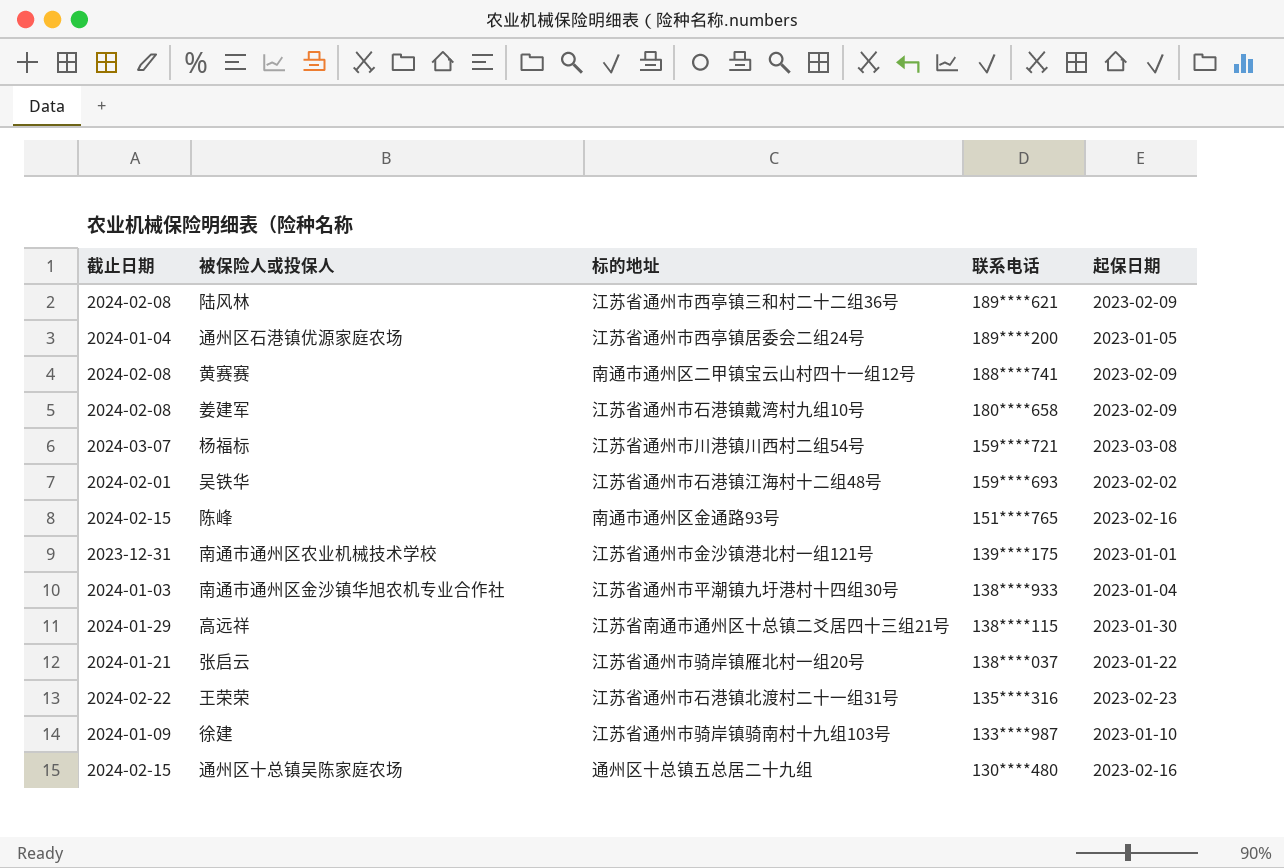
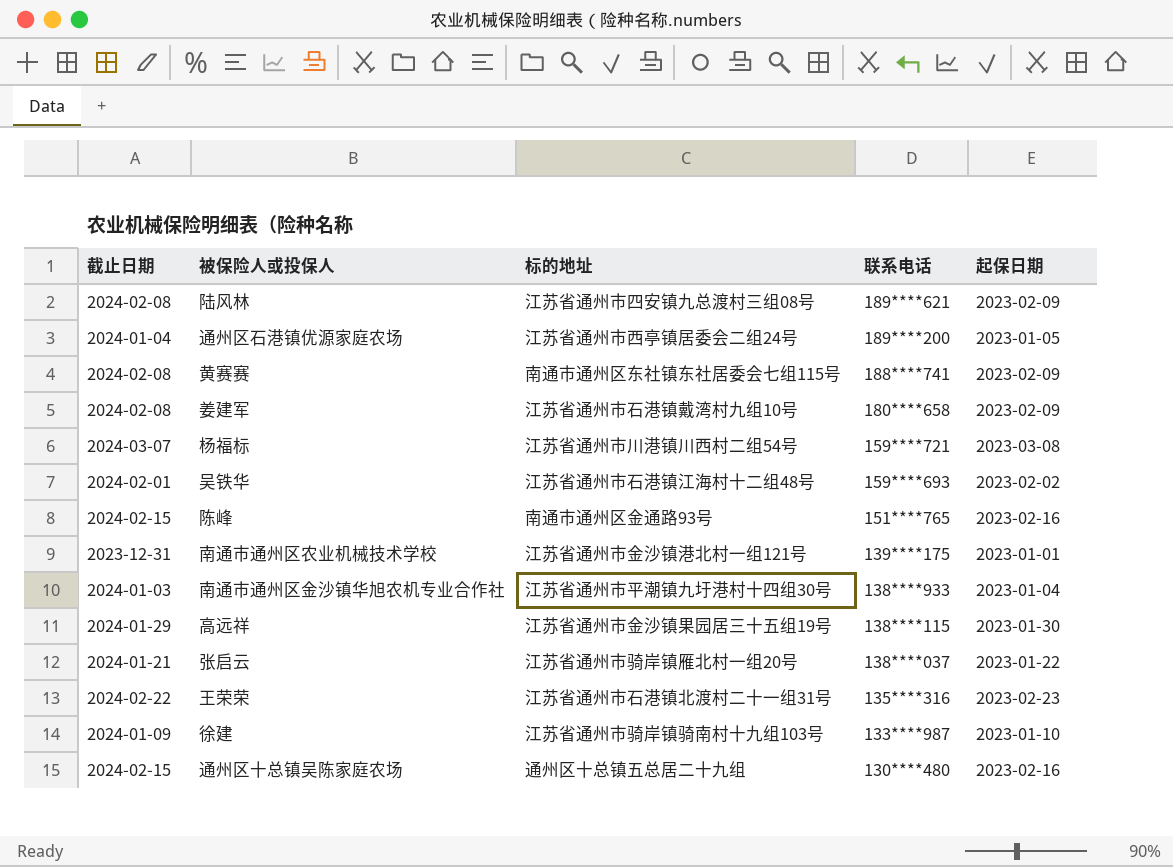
陆风林 | 标的地址: 江苏省通州市西亭镇三和村二十二组36号 -> 江苏省通州市四安镇九总渡村三组08号
黄赛赛 | 标的地址: 南通市通州区二甲镇宝云山村四十一组12号 -> 南通市通州区东社镇东社居委会七组115号
高远祥 | 标的地址: 江苏省南通市通州区十总镇二爻居四十三组21号 -> 江苏省通州市金沙镇果园居三十五组19号

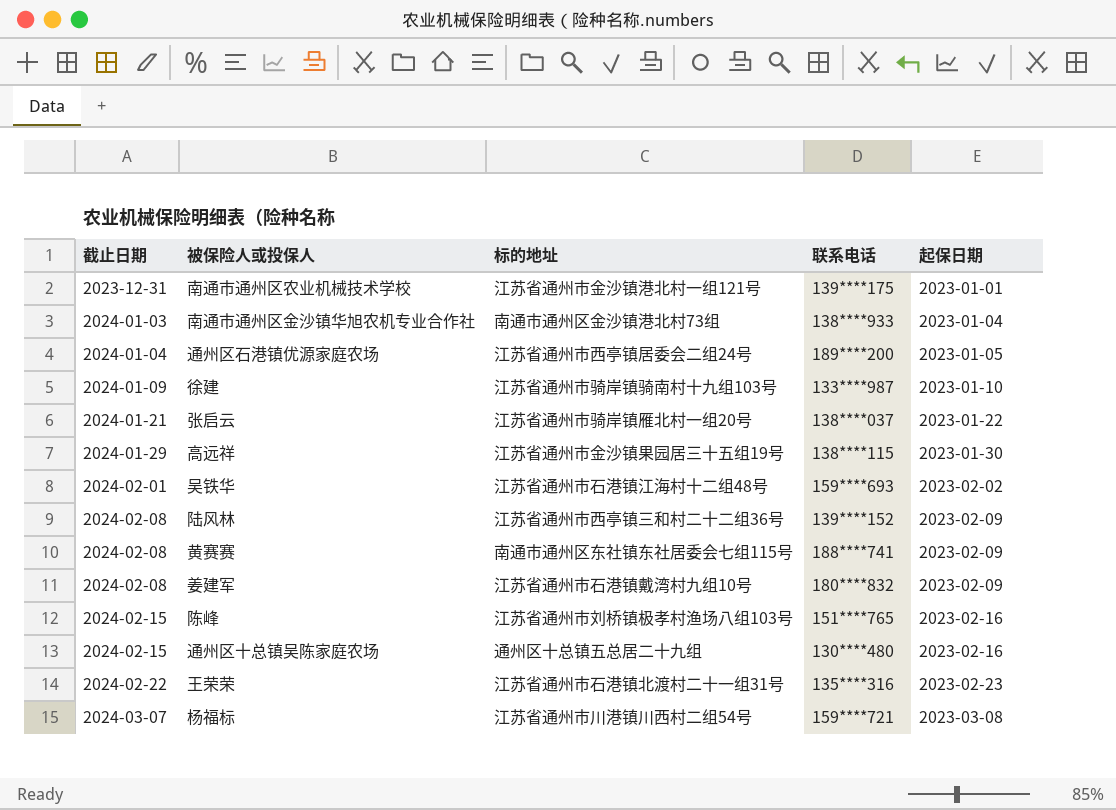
row order: 联系电话 descending -> 截止日期 ascending
南通市通州区金沙镇华旭农机专业合作社 | 标的地址: 江苏省通州市平潮镇九圩港村十四组30号 -> 南通市通州区金沙镇港北村73组
陆风林 | 标的地址: 江苏省通州市四安镇九总渡村三组08号 -> 江苏省通州市西亭镇三和村二十二组36号
陆风林 | 联系电话: 189****621 -> 139****152
姜建军 | 联系电话: 180****658 -> 180****832
陈峰 | 标的地址: 南通市通州区金通路93号 -> 江苏省通州市刘桥镇极孝村渔场八组103号

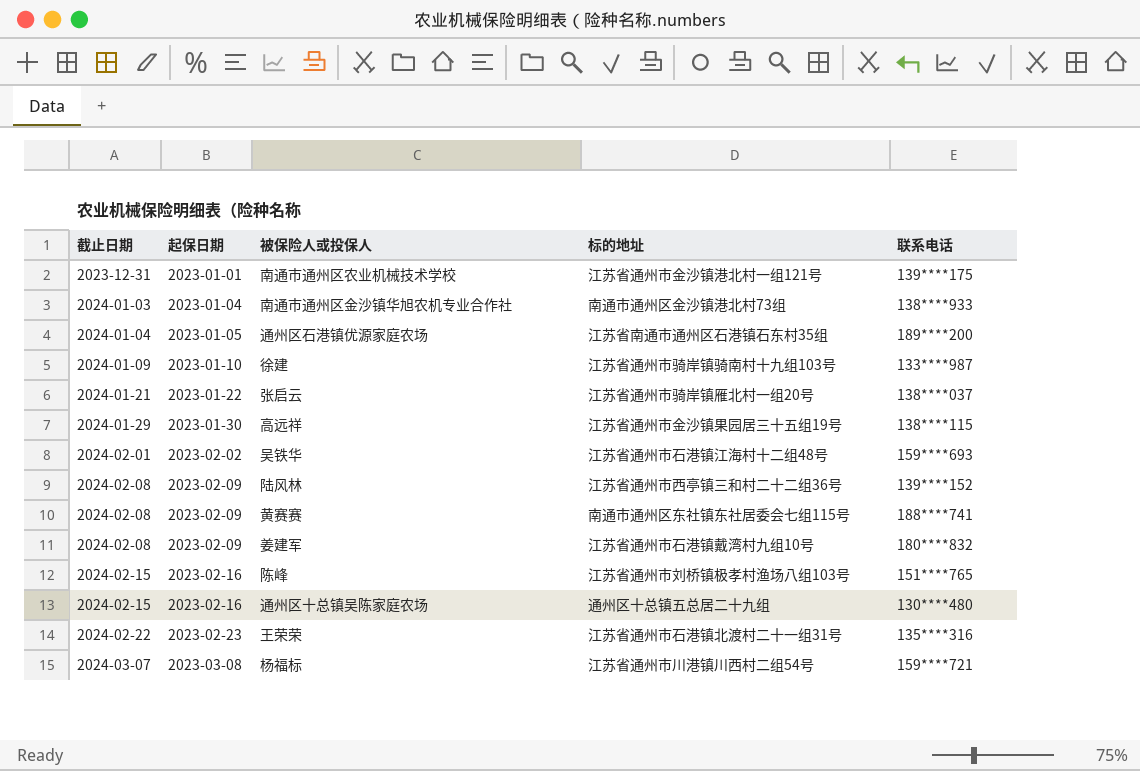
column 起保日期 | position: 5 -> 2
通州区石港镇优源家庭农场 | 标的地址: 江苏省通州市西亭镇居委会二组24号 -> 江苏省南通市通州区石港镇石东村35组

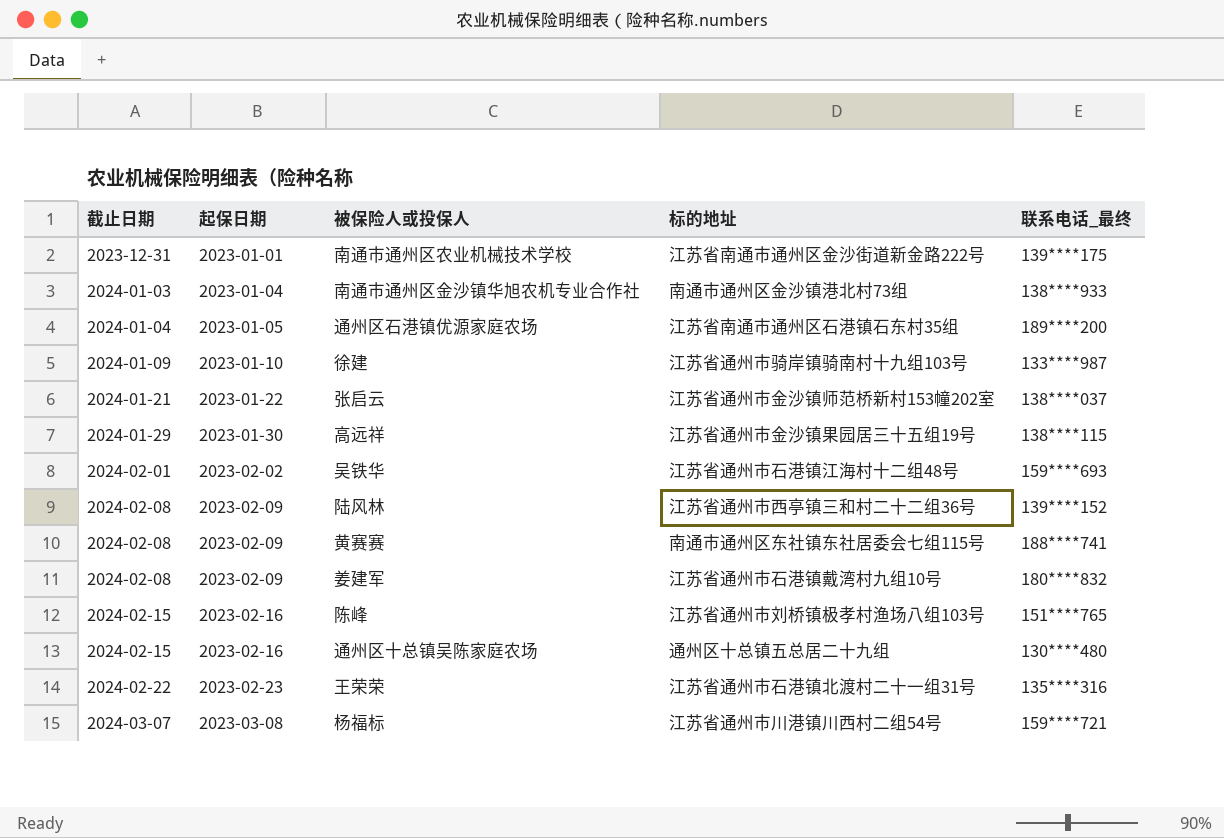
column name: 联系电话 -> 联系电话_最终
南通市通州区农业机械技术学校 | 标的地址: 江苏省通州市金沙镇港北村一组121号 -> 江苏省南通市通州区金沙街道新金路222号
张启云 | 标的地址: 江苏省通州市骑岸镇雁北村一组20号 -> 江苏省通州市金沙镇师范桥新村153幢202室

